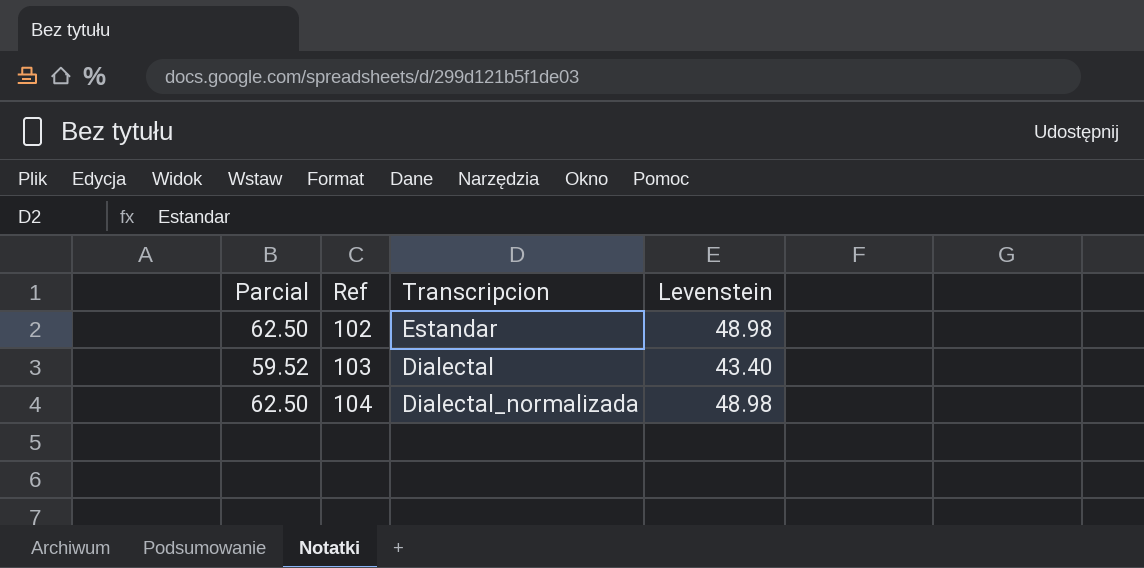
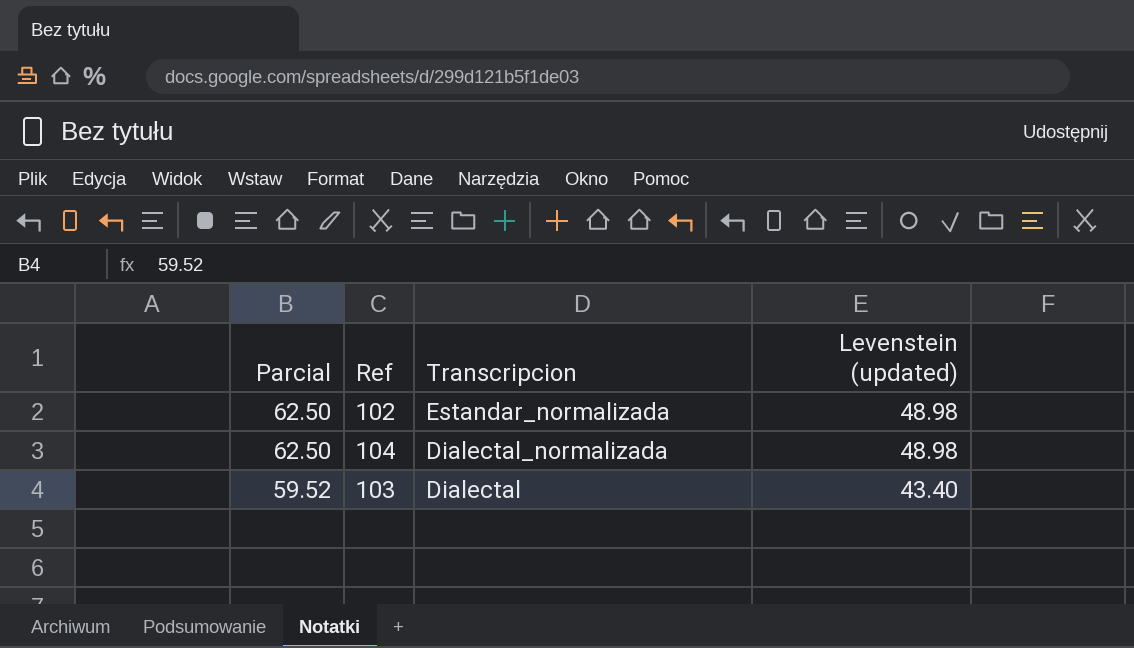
row order: Ref ascending -> Parcial descending
column name: Levenstein -> Levenstein (updated)
102 | Transcripcion: Estandar -> Estandar_normalizada

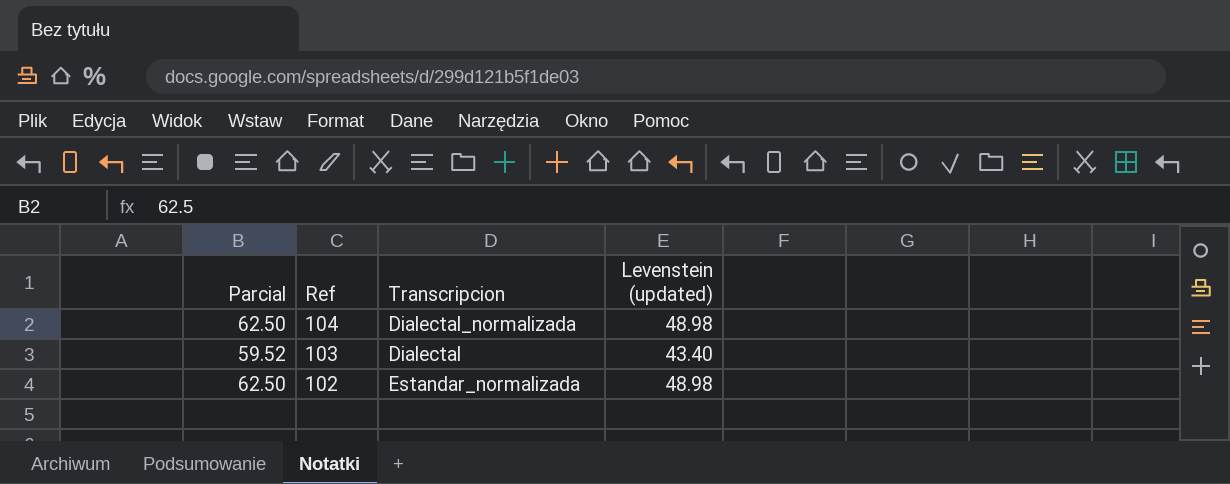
row order: Parcial descending -> Ref descending

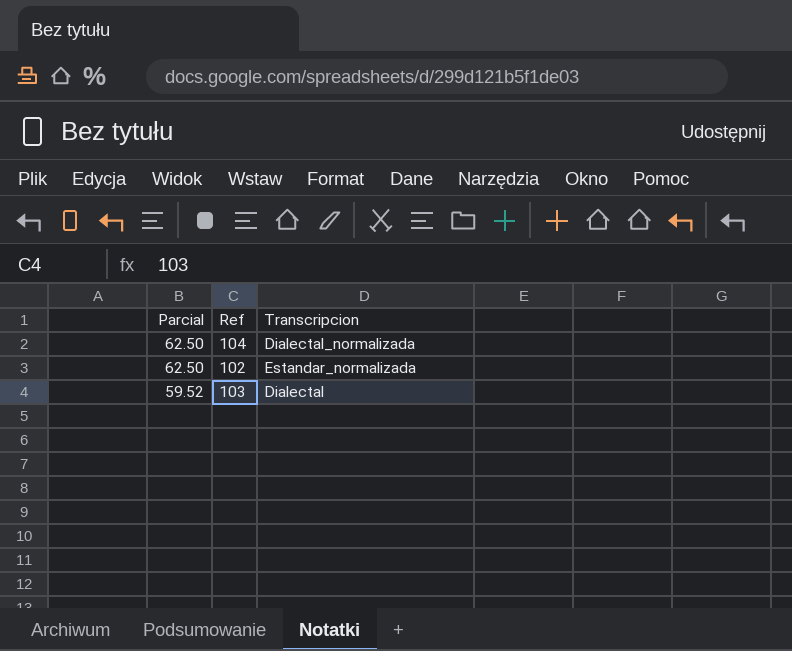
row order: Ref descending -> Parcial descending
column Levenstein (updated) | position: 4 -> none

